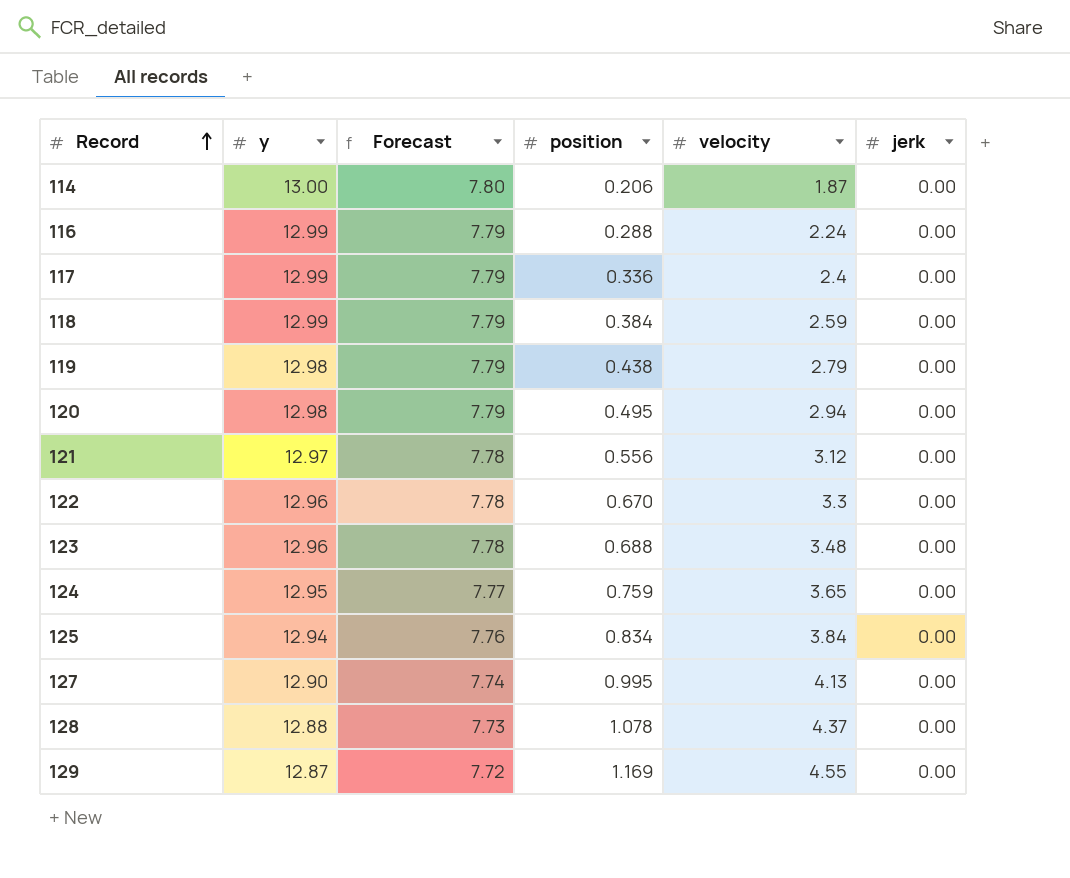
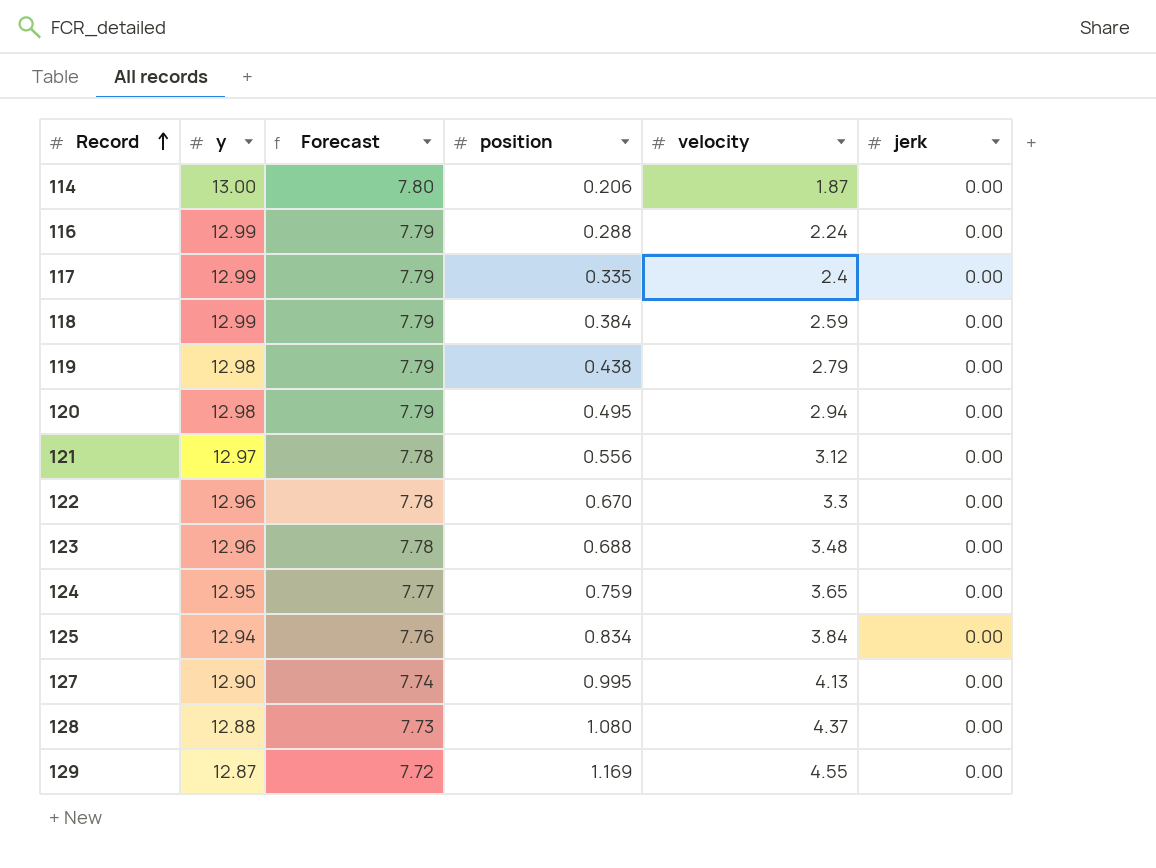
117 | position: 0.336 -> 0.335
128 | position: 1.078 -> 1.080

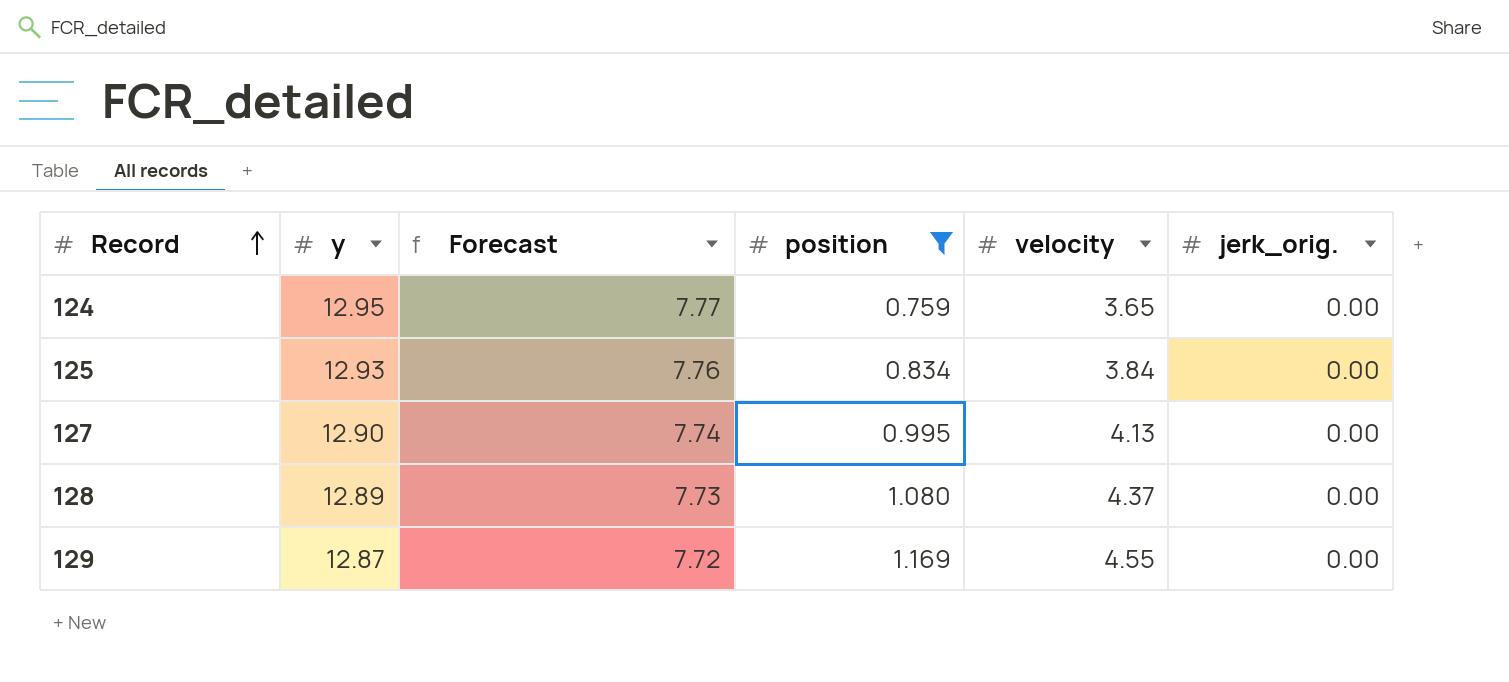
filter: none -> position >= 0.759
column name: jerk -> jerk_orig.
125 | y: 12.94 -> 12.93
128 | y: 12.88 -> 12.89

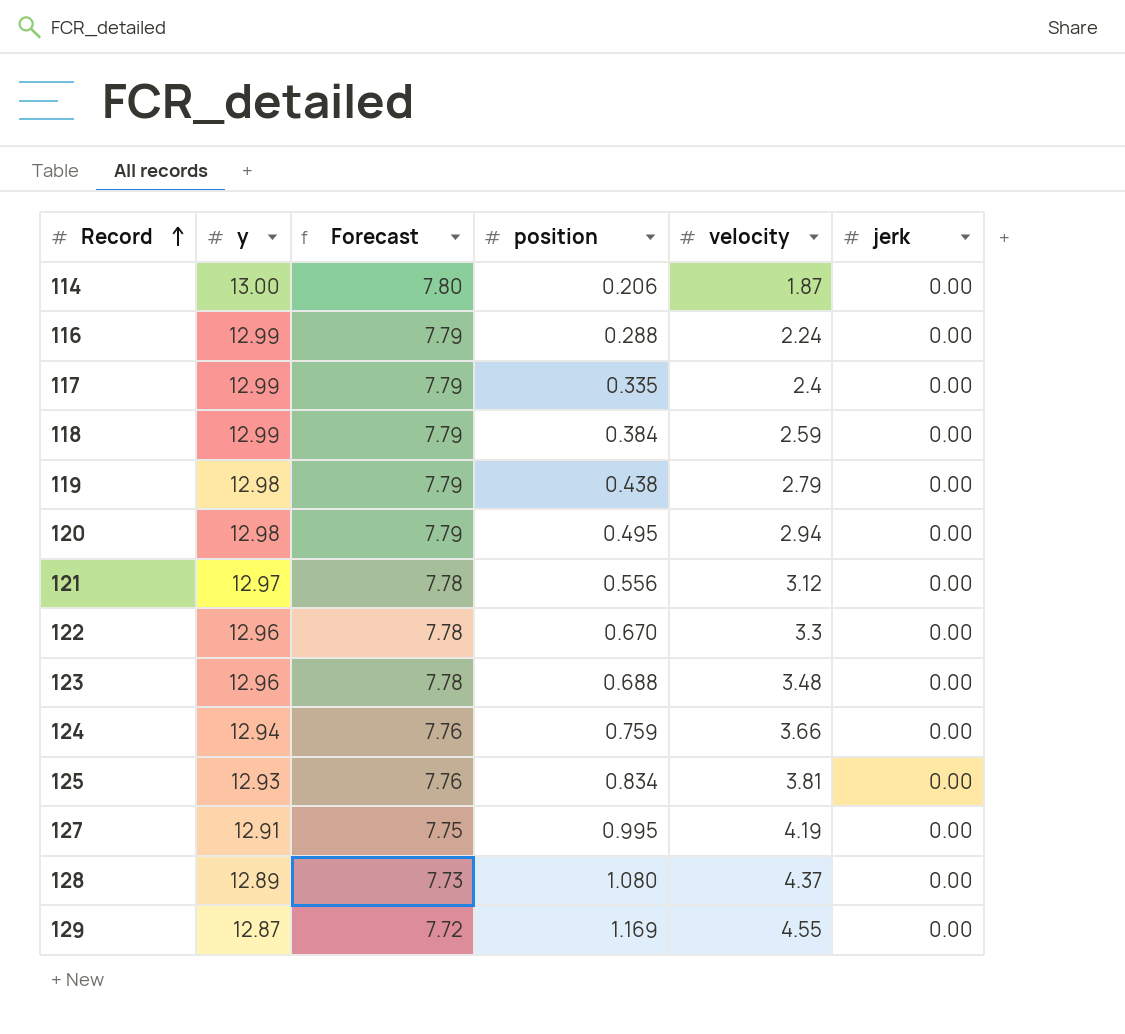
filter: position >= 0.759 -> none
column name: jerk_orig. -> jerk
124 | y: 12.95 -> 12.94
124 | Forecast: 7.77 -> 7.76
124 | velocity: 3.65 -> 3.66
125 | velocity: 3.84 -> 3.81
127 | y: 12.90 -> 12.91
127 | Forecast: 7.74 -> 7.75
127 | velocity: 4.13 -> 4.19

